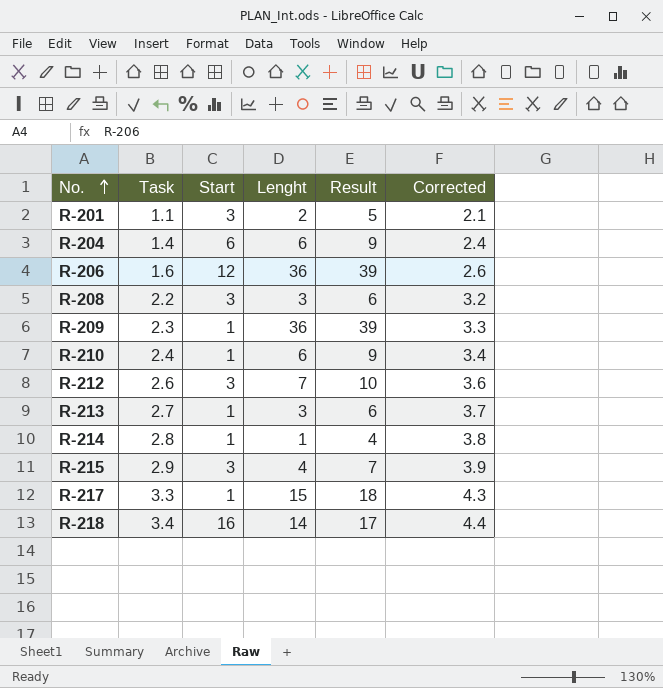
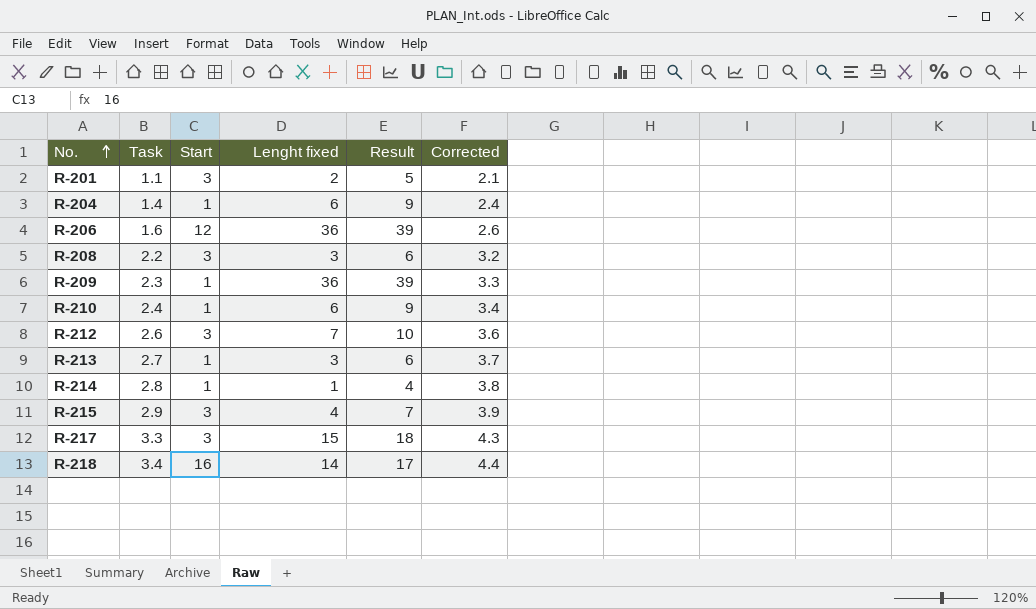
column name: Lenght -> Lenght fixed
R-204 | Start: 6 -> 1
R-217 | Start: 1 -> 3

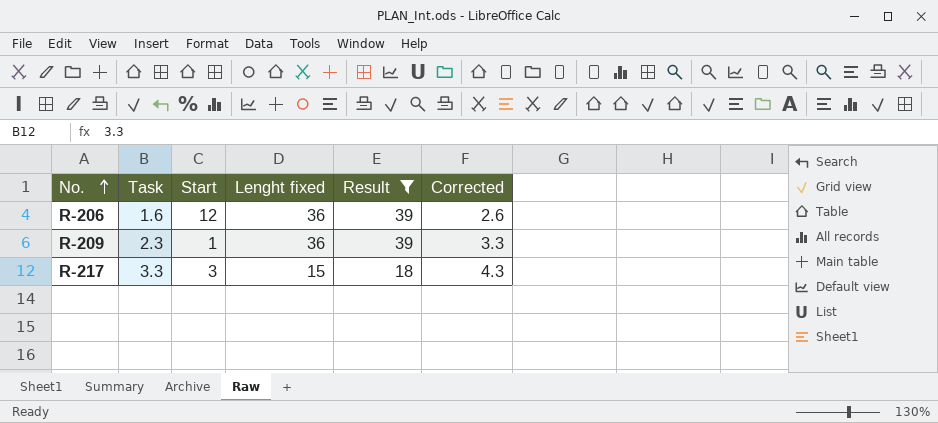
filter: none -> Result >= 18

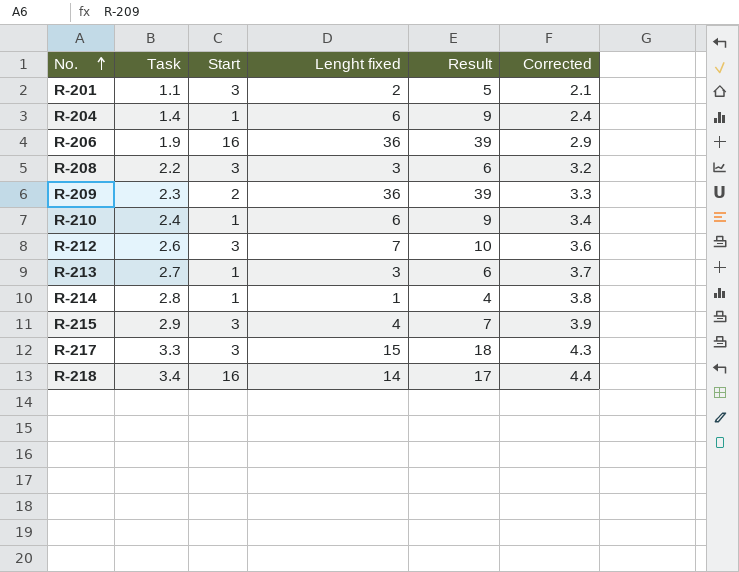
filter: Result >= 18 -> none
R-206 | Task: 1.6 -> 1.9
R-206 | Start: 12 -> 16
R-206 | Corrected: 2.6 -> 2.9
R-209 | Start: 1 -> 2

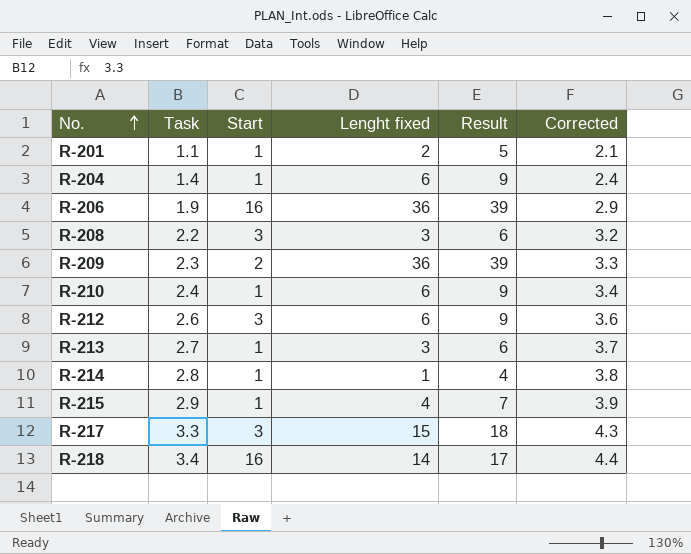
R-201 | Start: 3 -> 1
R-212 | Lenght fixed: 7 -> 6
R-212 | Result: 10 -> 9
R-215 | Start: 3 -> 1

